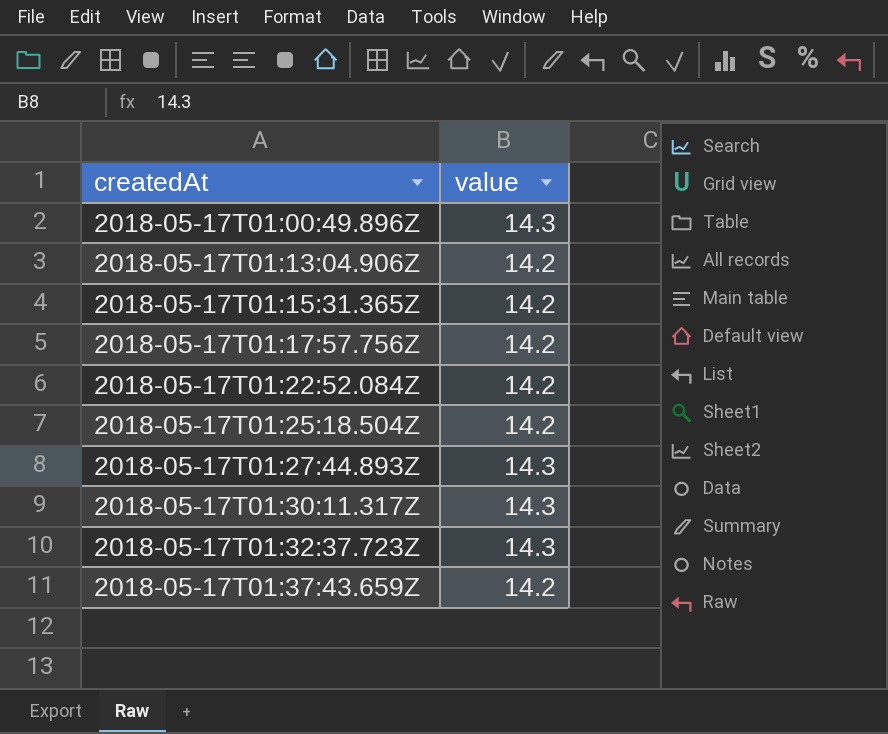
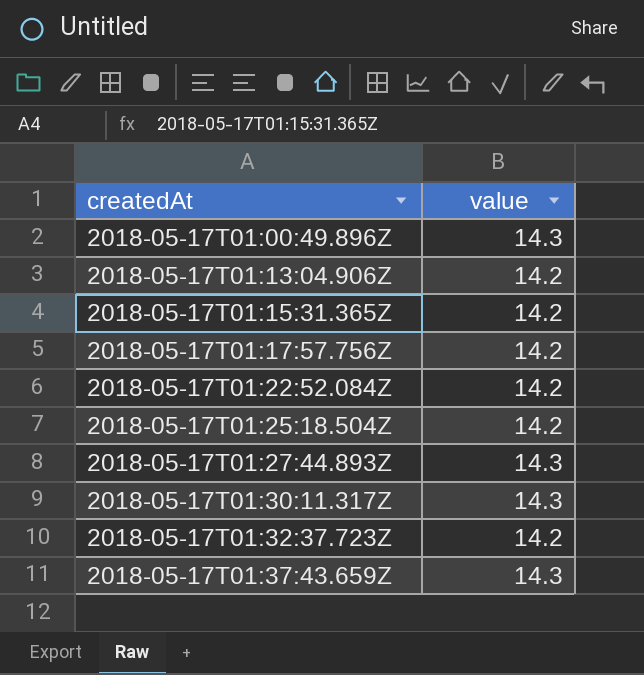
2018-05-17T01:32:37.723Z | value: 14.3 -> 14.2
2018-05-17T01:37:43.659Z | value: 14.2 -> 14.3

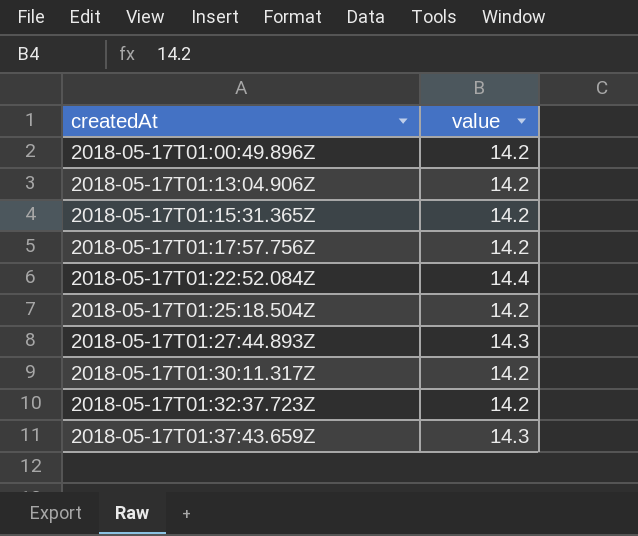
2018-05-17T01:00:49.896Z | value: 14.3 -> 14.2
2018-05-17T01:22:52.084Z | value: 14.2 -> 14.4
2018-05-17T01:30:11.317Z | value: 14.3 -> 14.2

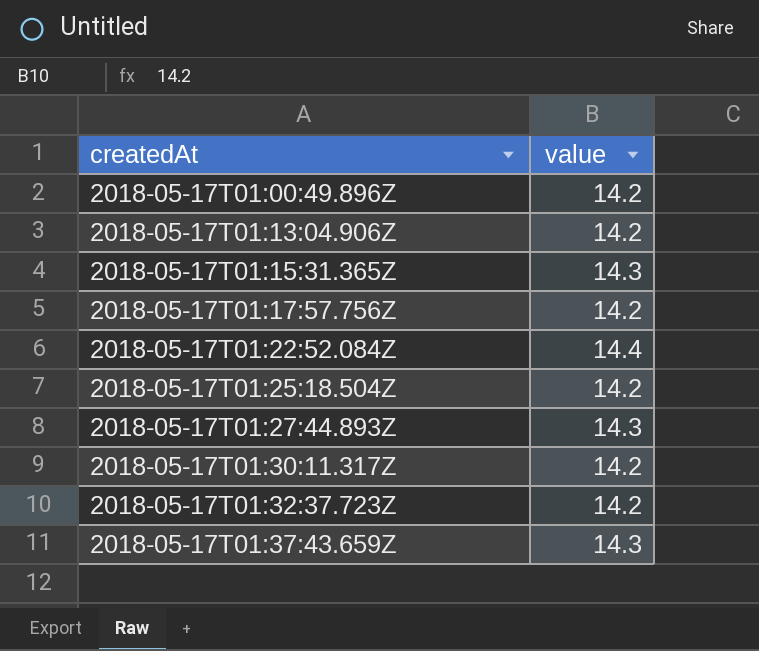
2018-05-17T01:15:31.365Z | value: 14.2 -> 14.3

